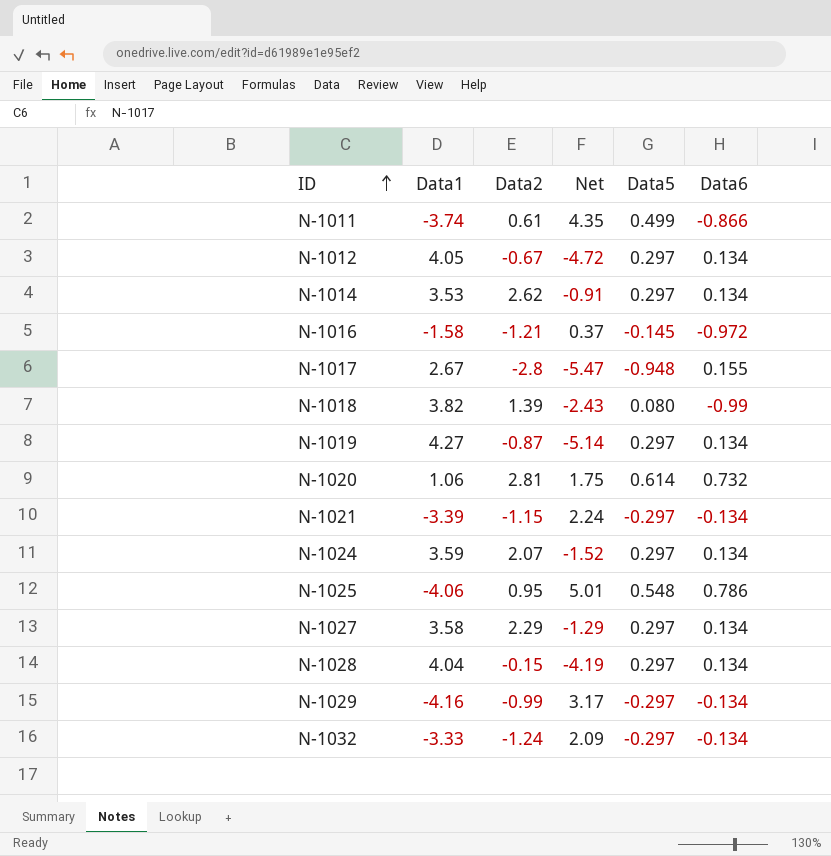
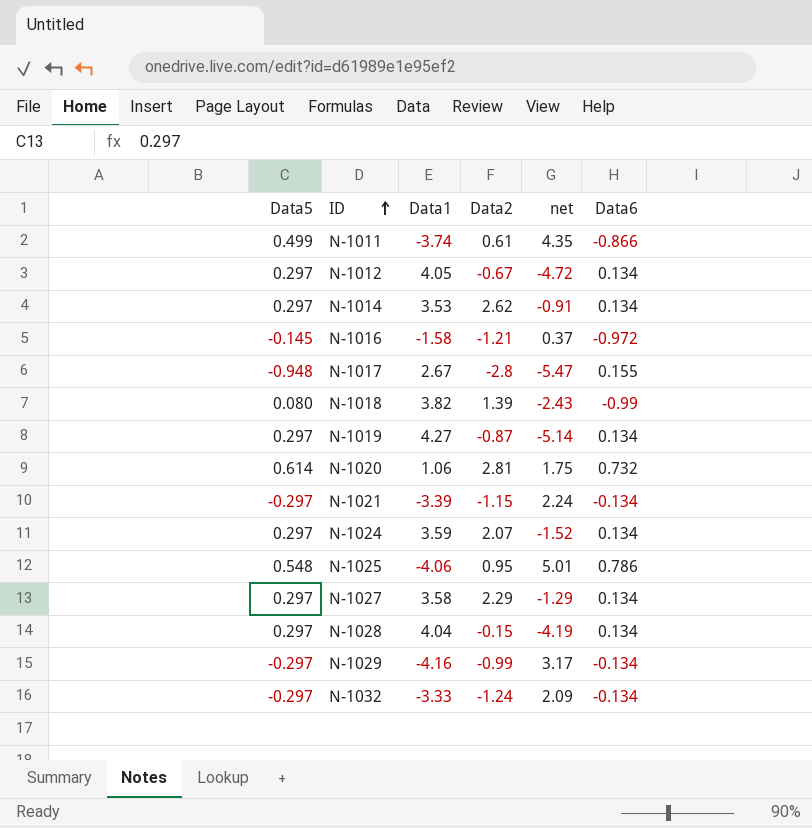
column Data5 | position: 5 -> 1
column name: Net -> net

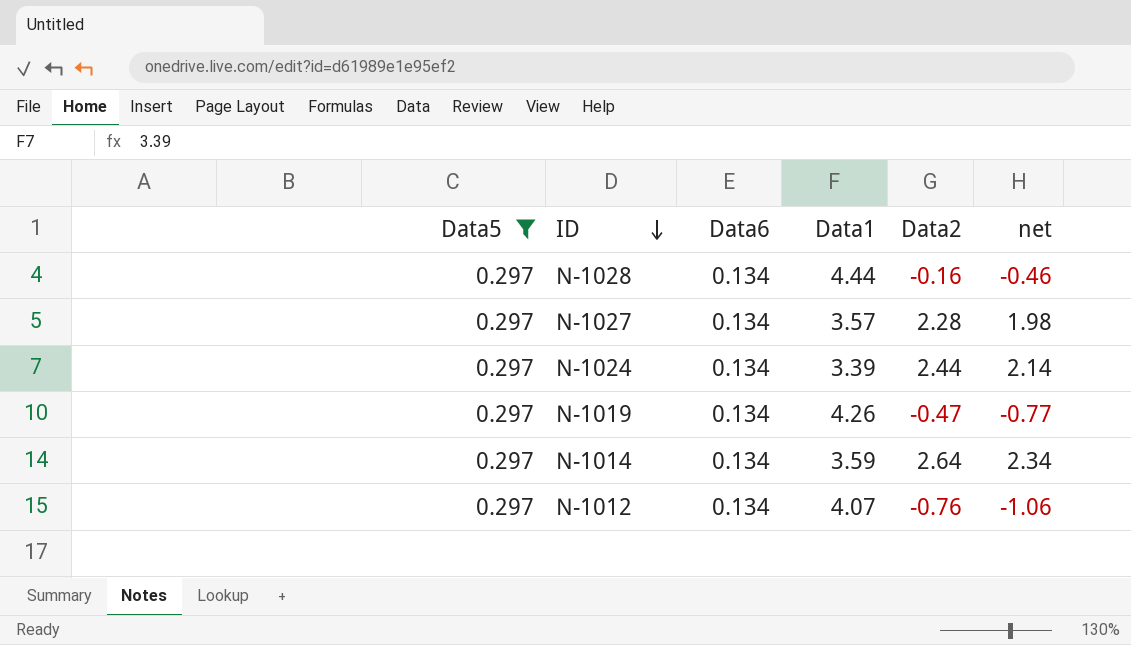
filter: none -> Data5 = 0.297
row order: ID ascending -> ID descending
column Data6 | position: 6 -> 3
column net | formula: [Data2] - [Data1] -> [Data2] - [Data5]
N-1028 | Data1: 4.04 -> 4.44
N-1028 | Data2: -0.15 -> -0.16
N-1027 | Data1: 3.58 -> 3.57
N-1027 | Data2: 2.29 -> 2.28
N-1024 | Data1: 3.59 -> 3.39
N-1024 | Data2: 2.07 -> 2.44
N-1019 | Data1: 4.27 -> 4.26
N-1019 | Data2: -0.87 -> -0.47
N-1014 | Data1: 3.53 -> 3.59
N-1014 | Data2: 2.62 -> 2.64
N-1012 | Data1: 4.05 -> 4.07
N-1012 | Data2: -0.67 -> -0.76

